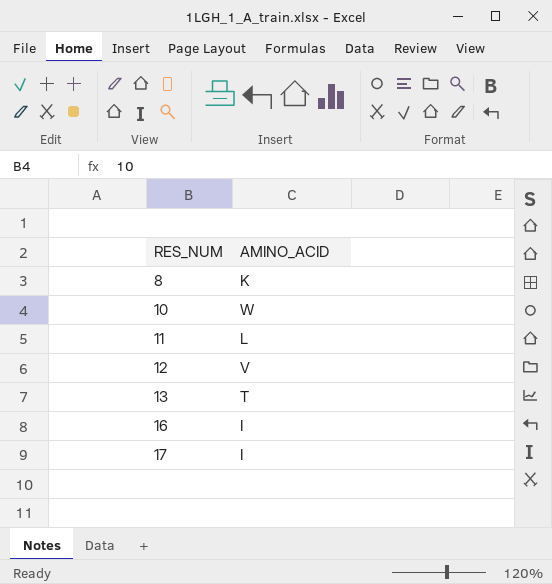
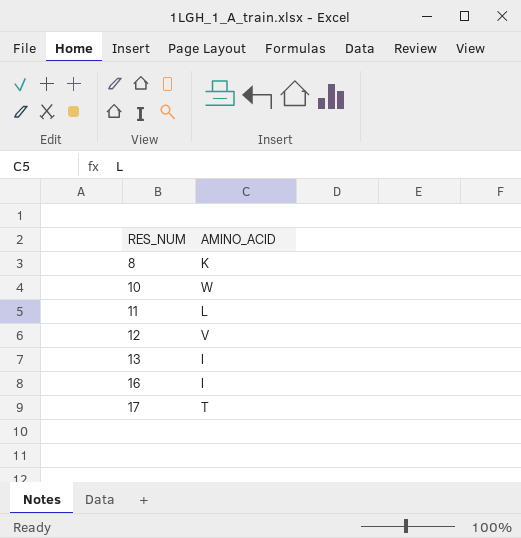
13 | AMINO_ACID: T -> I
17 | AMINO_ACID: I -> T

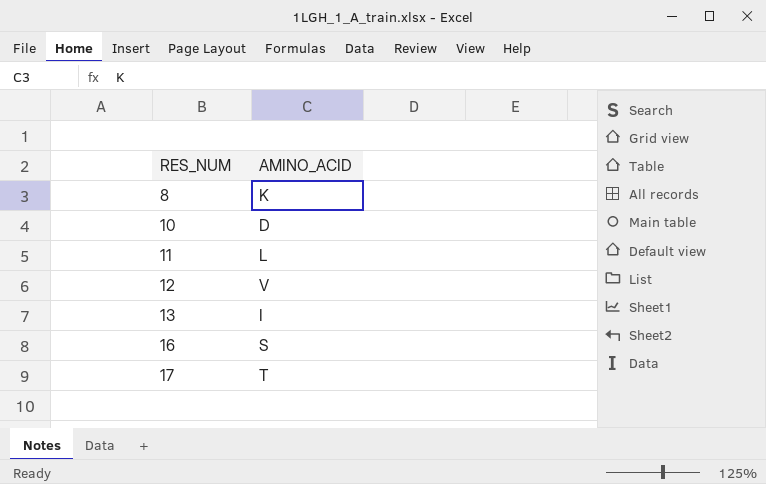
10 | AMINO_ACID: W -> D
16 | AMINO_ACID: I -> S

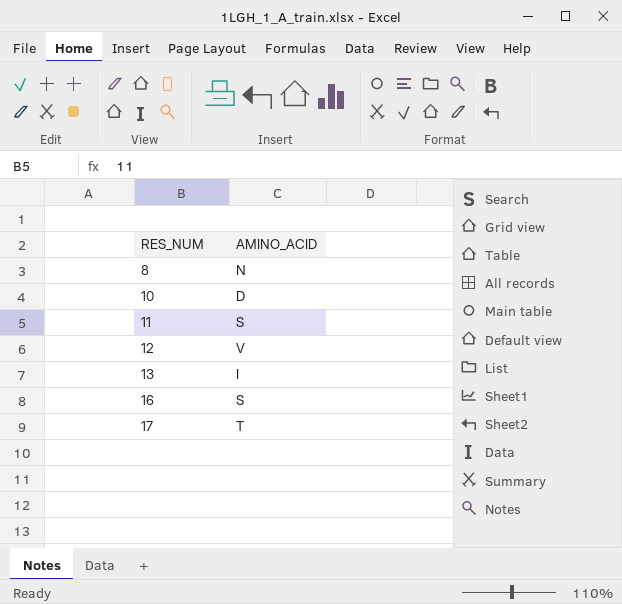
8 | AMINO_ACID: K -> N
11 | AMINO_ACID: L -> S

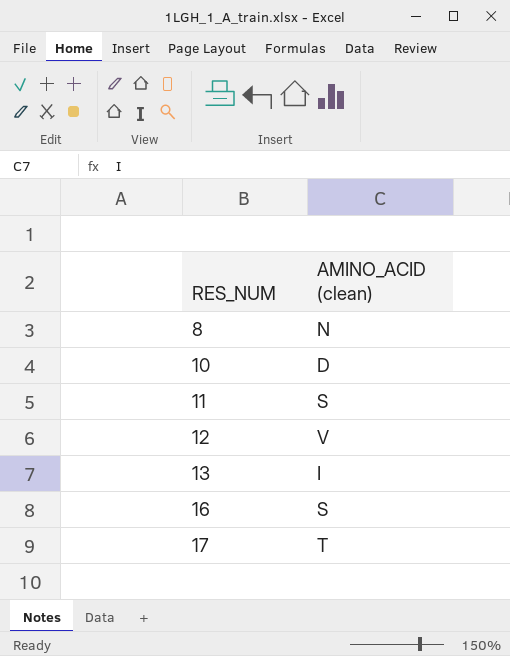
column name: AMINO_ACID -> AMINO_ACID (clean)

